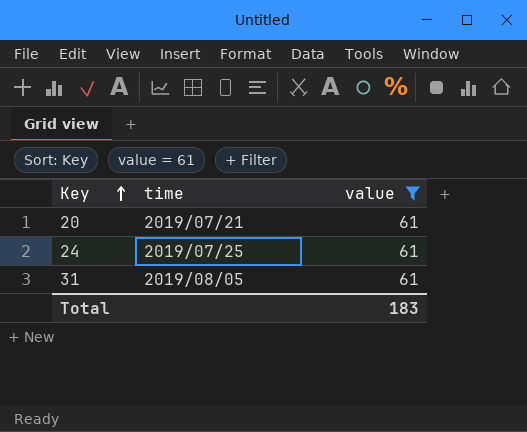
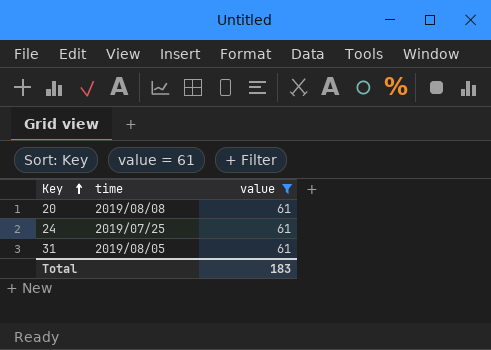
20 | time: 2019/07/21 -> 2019/08/08

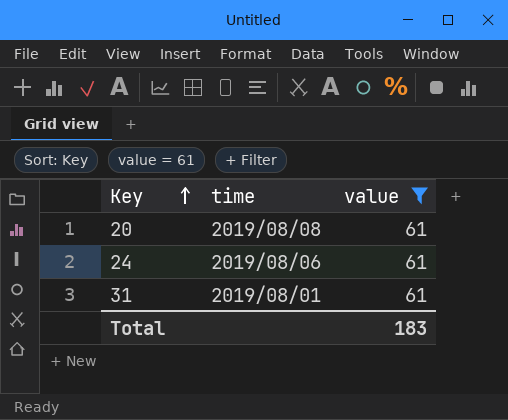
24 | time: 2019/07/25 -> 2019/08/06
31 | time: 2019/08/05 -> 2019/08/01

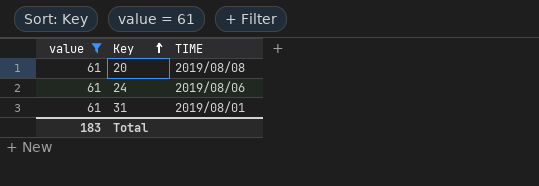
column value | position: 3 -> 1
column name: time -> TIME

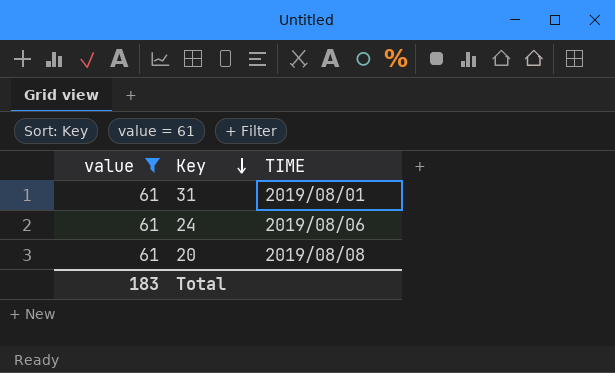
row order: Key ascending -> Key descending

